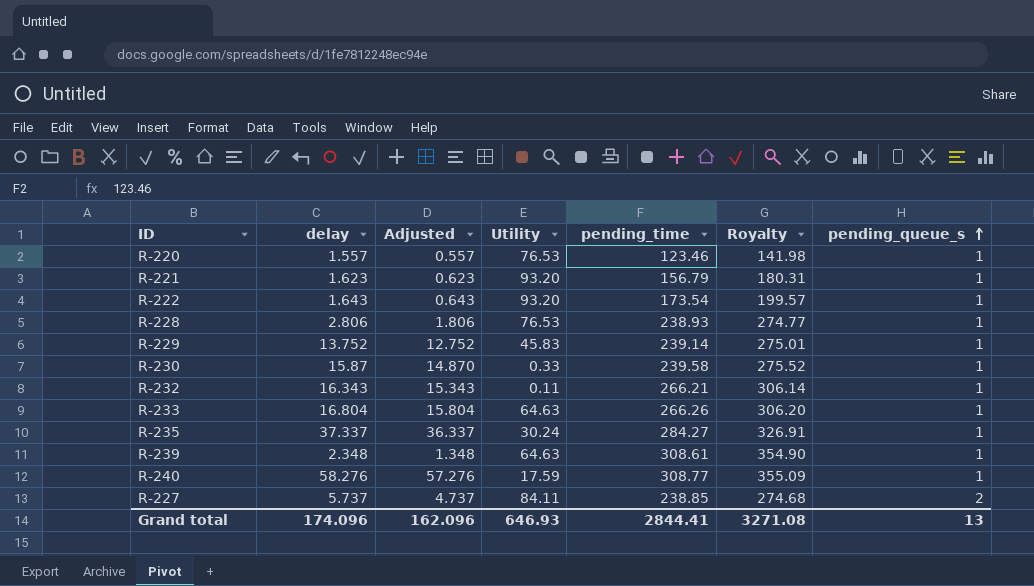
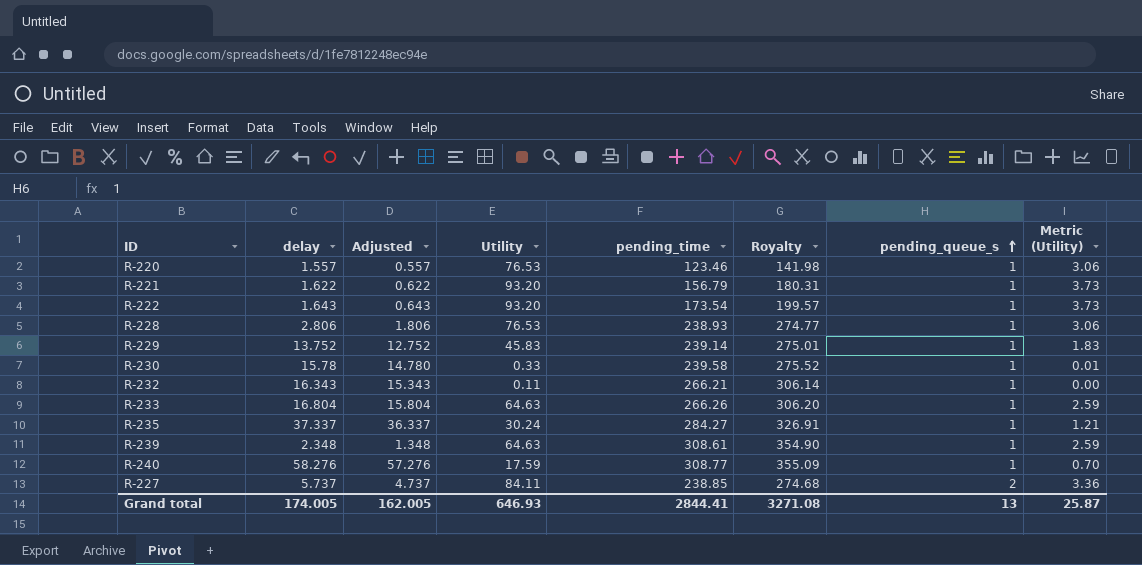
column Metric (Utility) | formula: none -> [Utility] * 0.04
R-221 | delay: 1.623 -> 1.622
R-221 | Adjusted: 0.623 -> 0.622
R-230 | delay: 15.87 -> 15.78
R-230 | Adjusted: 14.870 -> 14.780
Grand total | delay: 174.096 -> 174.005
Grand total | Adjusted: 162.096 -> 162.005

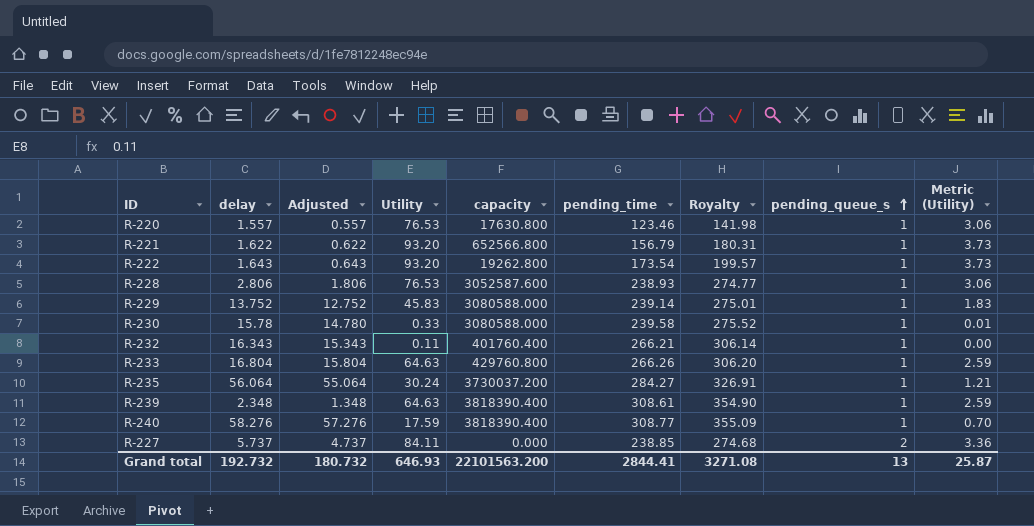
column capacity | position: none -> 5
R-235 | delay: 37.337 -> 56.064
R-235 | Adjusted: 36.337 -> 55.064
Grand total | delay: 174.005 -> 192.732
Grand total | Adjusted: 162.005 -> 180.732

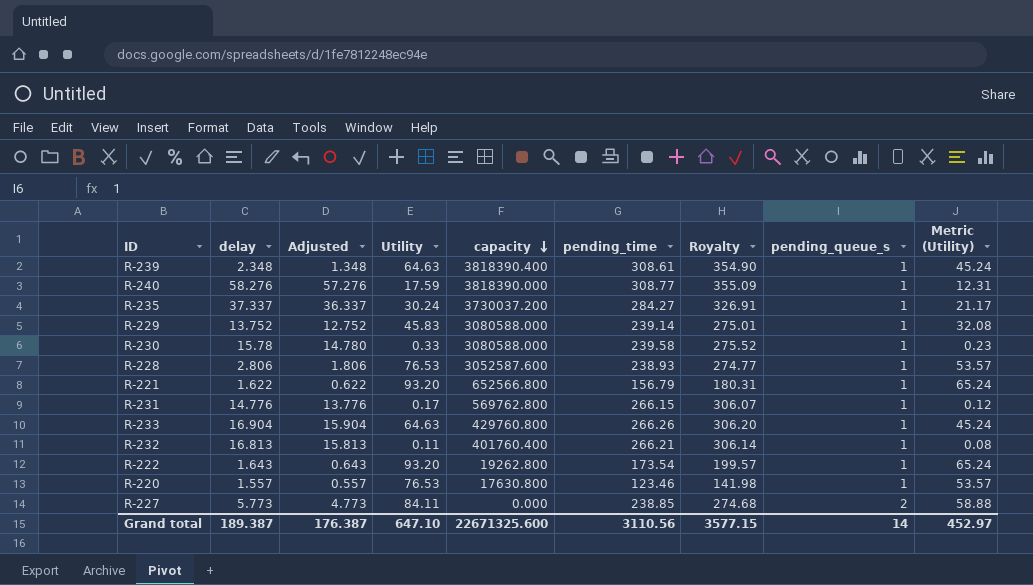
row order: pending_queue_s ascending -> capacity descending
column Metric (Utility) | formula: [Utility] * 0.04 -> [Utility] * 0.7
R-240 | capacity: 3818390.400 -> 3818390.000
R-235 | delay: 56.064 -> 37.337
R-235 | Adjusted: 55.064 -> 36.337
row R-231: none -> 14.776 | 13.776 | 0.17 | 569762.800 | 266.15 | 306.07 | 1 | 0.12
R-233 | delay: 16.804 -> 16.904
R-233 | Adjusted: 15.804 -> 15.904
R-232 | delay: 16.343 -> 16.813
R-232 | Adjusted: 15.343 -> 15.813
R-227 | delay: 5.737 -> 5.773
R-227 | Adjusted: 4.737 -> 4.773
Grand total | delay: 192.732 -> 189.387
Grand total | Adjusted: 180.732 -> 176.387
Grand total | Utility: 646.93 -> 647.10
Grand total | capacity: 22101563.200 -> 22671325.600
Grand total | pending_time: 2844.41 -> 3110.56
Grand total | Royalty: 3271.08 -> 3577.15
Grand total | pending_queue_s: 13 -> 14
Grand total | Metric (Utility): 25.87 -> 452.97

